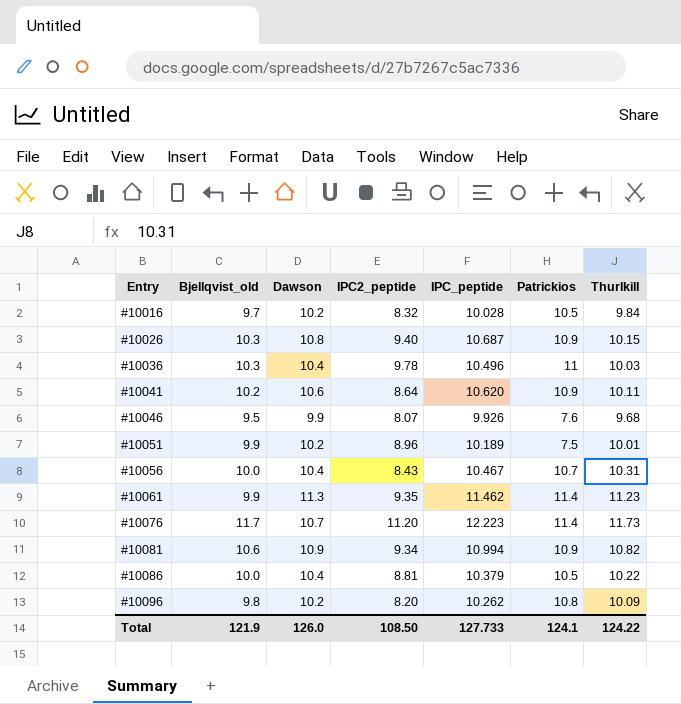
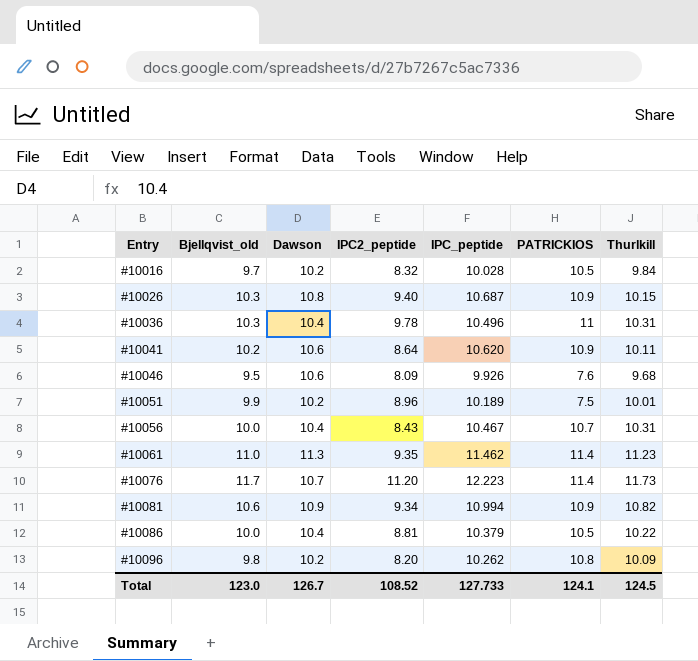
column name: Patrickios -> PATRICKIOS
#10036 | Thurlkill: 10.03 -> 10.31
#10046 | Dawson: 9.9 -> 10.6
#10046 | IPC2_peptide: 8.07 -> 8.09
#10061 | Bjellqvist_old: 9.9 -> 11.0
Total | Bjellqvist_old: 121.9 -> 123.0
Total | Dawson: 126.0 -> 126.7
Total | IPC2_peptide: 108.50 -> 108.52
Total | Thurlkill: 124.22 -> 124.5

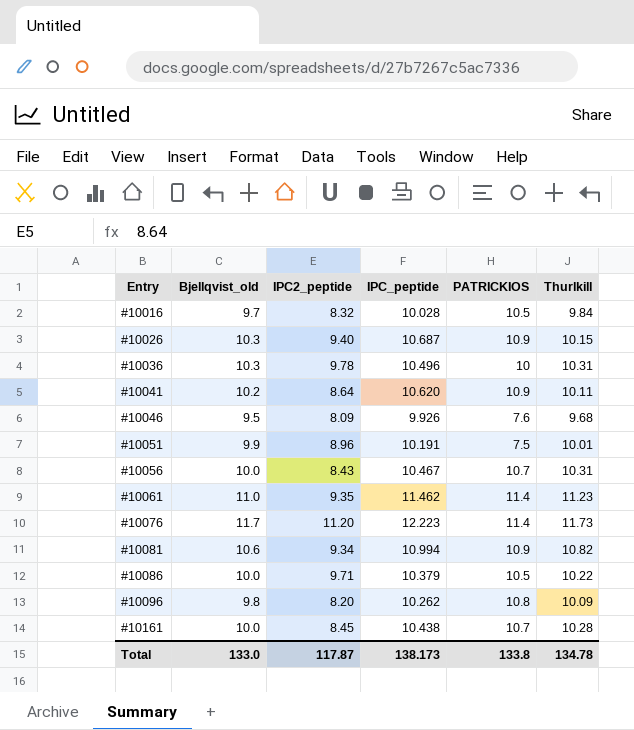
column Dawson | position: 3 -> none
#10036 | PATRICKIOS: 11 -> 10
#10051 | IPC_peptide: 10.189 -> 10.191
#10086 | IPC2_peptide: 8.81 -> 9.71
row #10161: none -> 10.0 | 8.45 | 10.438 | 10.7 | 10.28
Total | Bjellqvist_old: 123.0 -> 133.0
Total | IPC2_peptide: 108.52 -> 117.87
Total | IPC_peptide: 127.733 -> 138.173
Total | PATRICKIOS: 124.1 -> 133.8
Total | Thurlkill: 124.5 -> 134.78

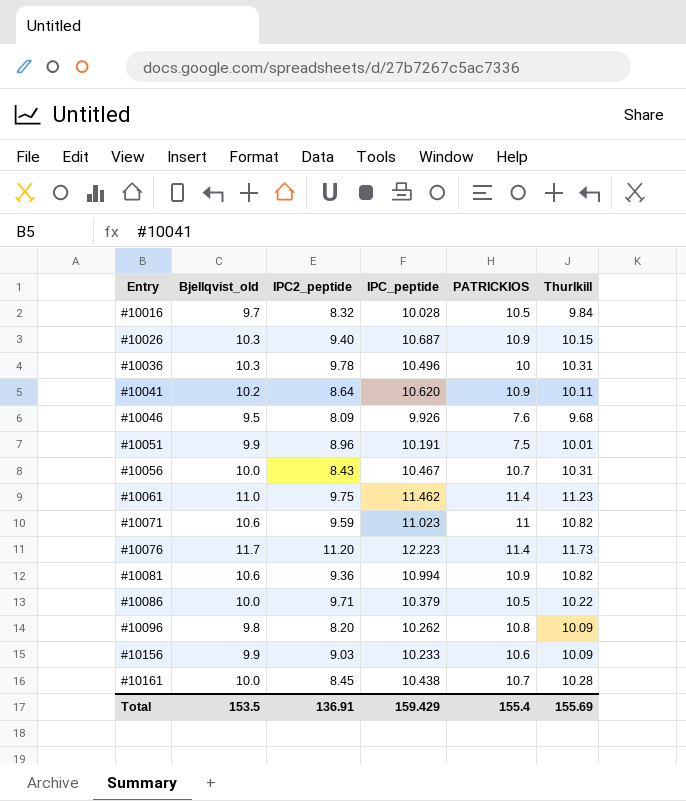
#10061 | IPC2_peptide: 9.35 -> 9.75
row #10071: none -> 10.6 | 9.59 | 11.023 | 11 | 10.82
#10081 | IPC2_peptide: 9.34 -> 9.36
row #10156: none -> 9.9 | 9.03 | 10.233 | 10.6 | 10.09
Total | Bjellqvist_old: 133.0 -> 153.5
Total | IPC2_peptide: 117.87 -> 136.91
Total | IPC_peptide: 138.173 -> 159.429
Total | PATRICKIOS: 133.8 -> 155.4
Total | Thurlkill: 134.78 -> 155.69

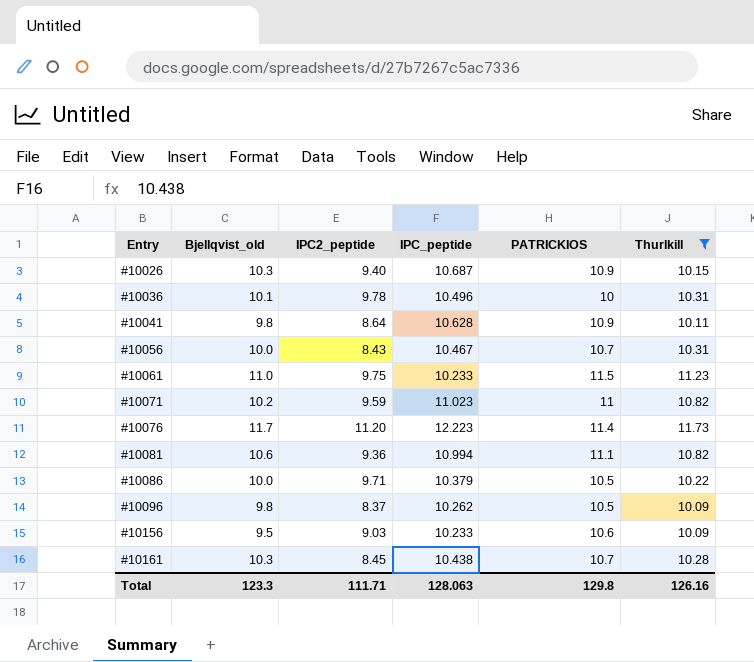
filter: none -> Thurlkill >= 10.09
#10036 | Bjellqvist_old: 10.3 -> 10.1
#10041 | Bjellqvist_old: 10.2 -> 9.8
#10041 | IPC_peptide: 10.620 -> 10.628
#10061 | IPC_peptide: 11.462 -> 10.233
#10061 | PATRICKIOS: 11.4 -> 11.5
#10071 | Bjellqvist_old: 10.6 -> 10.2
#10081 | PATRICKIOS: 10.9 -> 11.1
#10096 | IPC2_peptide: 8.20 -> 8.37
#10096 | PATRICKIOS: 10.8 -> 10.5
#10156 | Bjellqvist_old: 9.9 -> 9.5
#10161 | Bjellqvist_old: 10.0 -> 10.3
Total | Bjellqvist_old: 153.5 -> 123.3
Total | IPC2_peptide: 136.91 -> 111.71
Total | IPC_peptide: 159.429 -> 128.063
Total | PATRICKIOS: 155.4 -> 129.8
Total | Thurlkill: 155.69 -> 126.16

